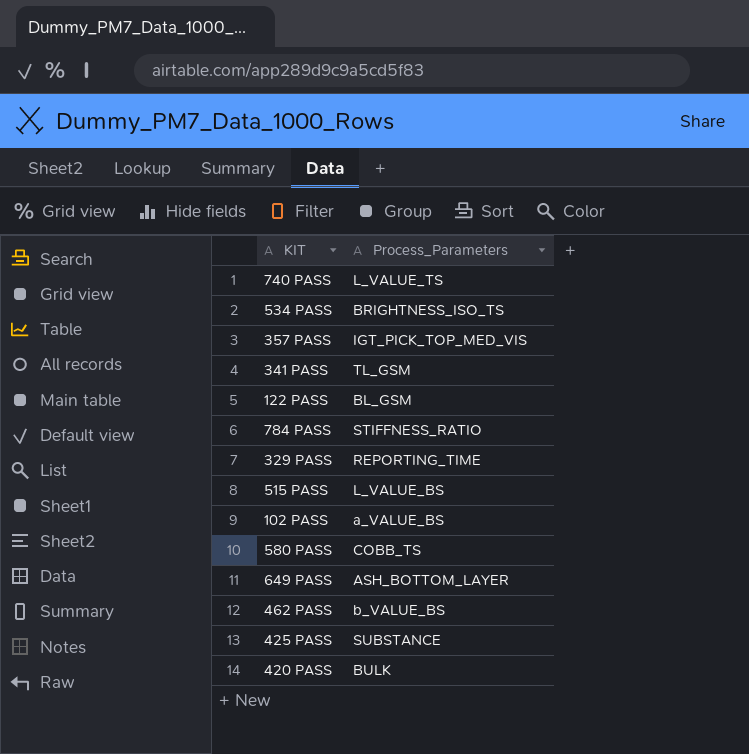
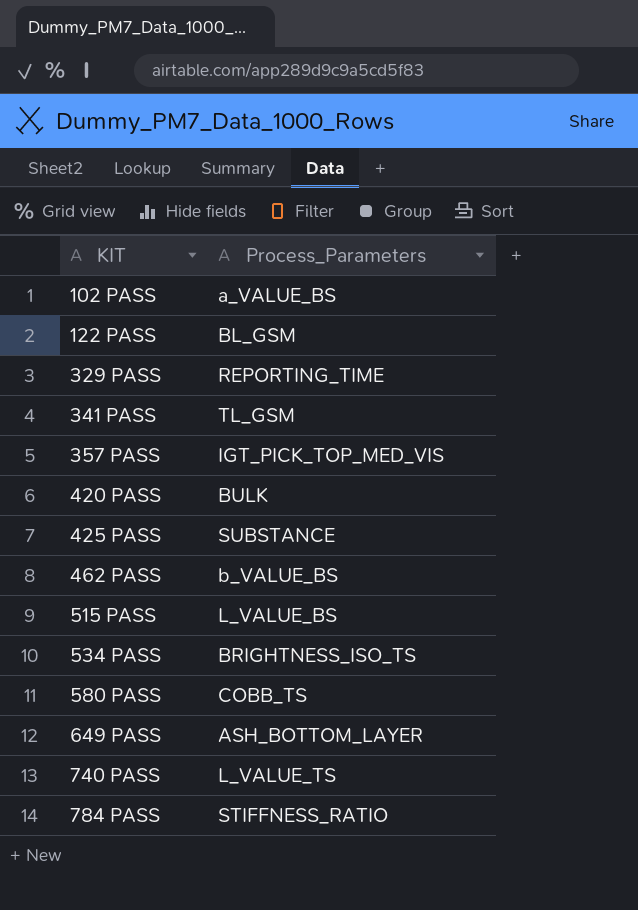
row order: none -> KIT ascending

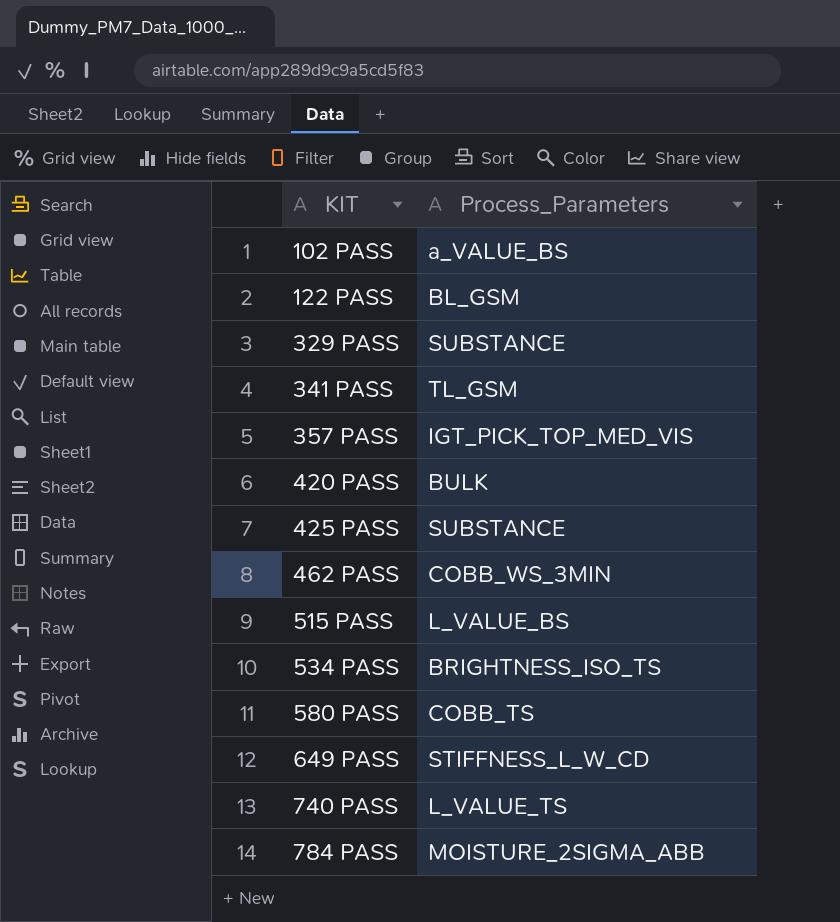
329 PASS | Process_Parameters: REPORTING_TIME -> SUBSTANCE
462 PASS | Process_Parameters: b_VALUE_BS -> COBB_WS_3MIN
649 PASS | Process_Parameters: ASH_BOTTOM_LAYER -> STIFFNESS_L_W_CD
784 PASS | Process_Parameters: STIFFNESS_RATIO -> MOISTURE_2SIGMA_ABB

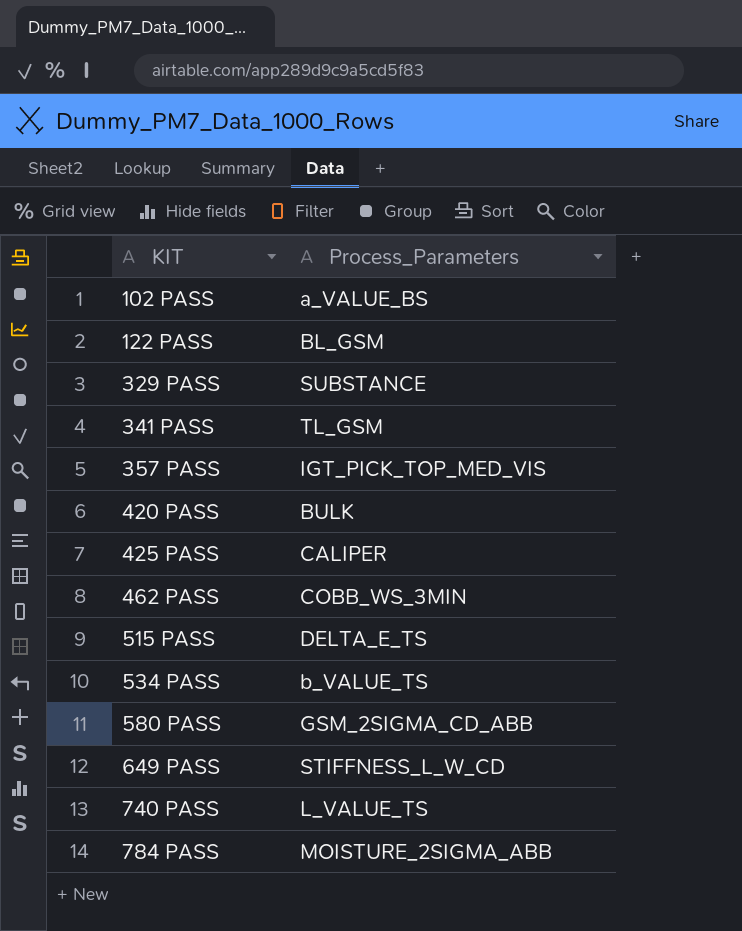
425 PASS | Process_Parameters: SUBSTANCE -> CALIPER
515 PASS | Process_Parameters: L_VALUE_BS -> DELTA_E_TS
534 PASS | Process_Parameters: BRIGHTNESS_ISO_TS -> b_VALUE_TS
580 PASS | Process_Parameters: COBB_TS -> GSM_2SIGMA_CD_ABB

